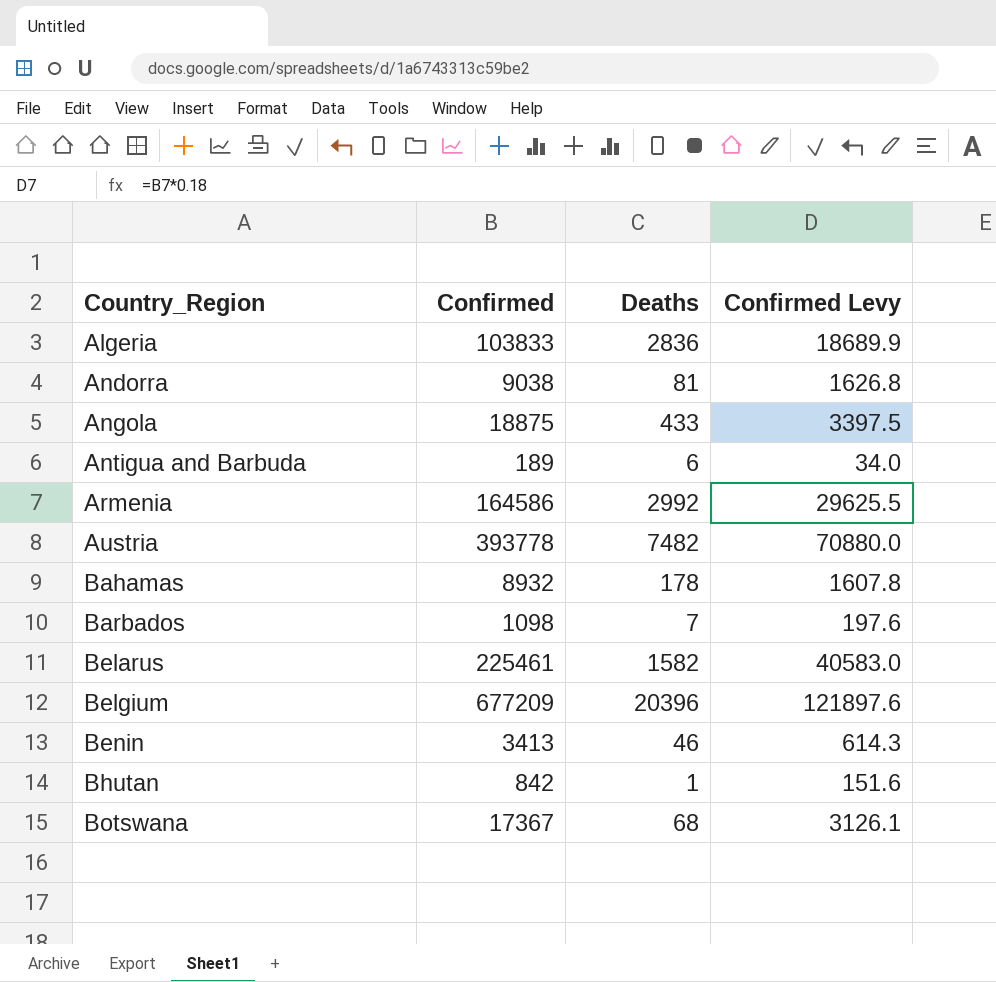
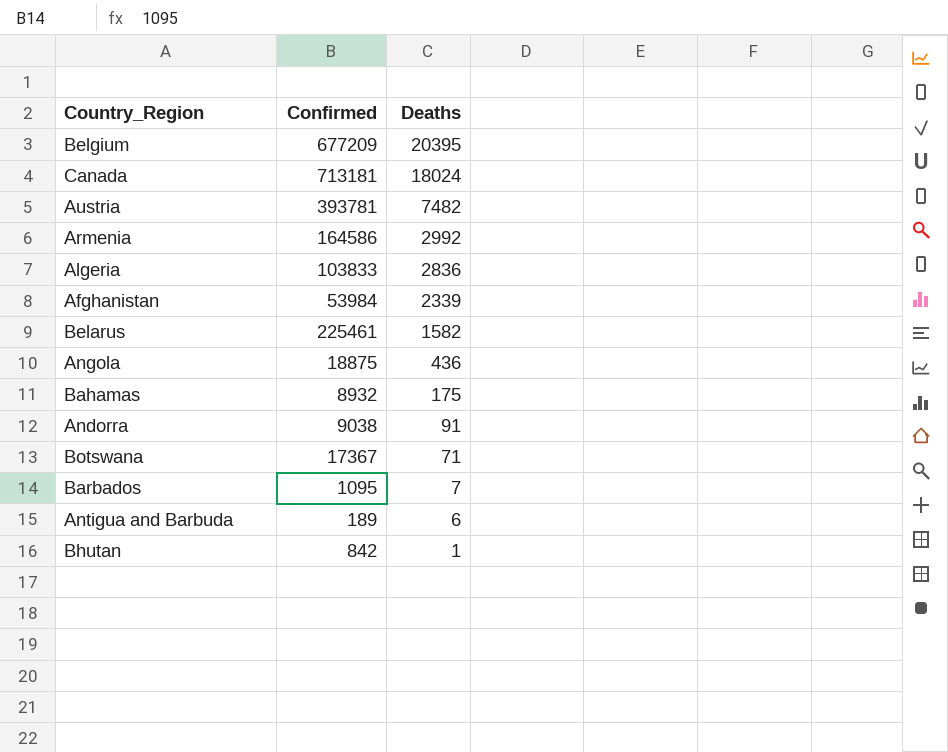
row order: Country_Region ascending -> Deaths descending
column Confirmed Levy | formula: [Confirmed] * 0.18 -> none
row Benin: 3413 | 46 | 614.3 -> none
Belgium | Deaths: 20396 -> 20395
row Canada: none -> 713181 | 18024
Austria | Confirmed: 393778 -> 393781
row Afghanistan: none -> 53984 | 2339
Angola | Deaths: 433 -> 436
Bahamas | Deaths: 178 -> 175
Andorra | Deaths: 81 -> 91
Botswana | Deaths: 68 -> 71
Barbados | Confirmed: 1098 -> 1095

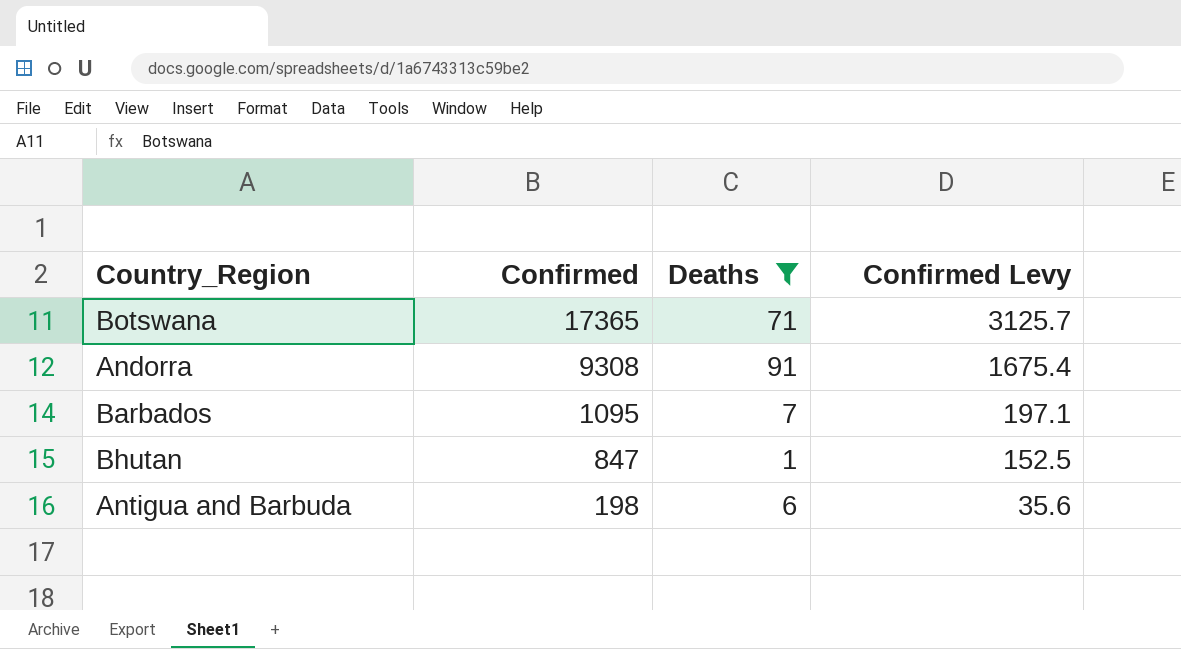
filter: none -> Deaths <= 91
row order: Deaths descending -> Confirmed descending
column Confirmed Levy | formula: none -> [Confirmed] * 0.18
Botswana | Confirmed: 17367 -> 17365
Andorra | Confirmed: 9038 -> 9308
Bhutan | Confirmed: 842 -> 847
Antigua and Barbuda | Confirmed: 189 -> 198

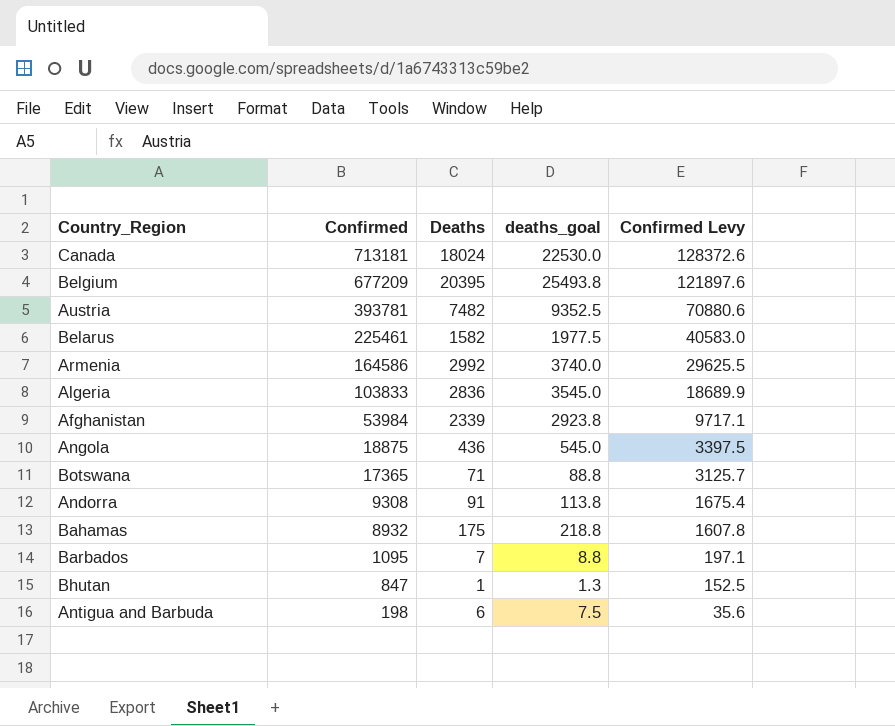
filter: Deaths <= 91 -> none
column deaths_goal | formula: none -> [Deaths] * 1.25

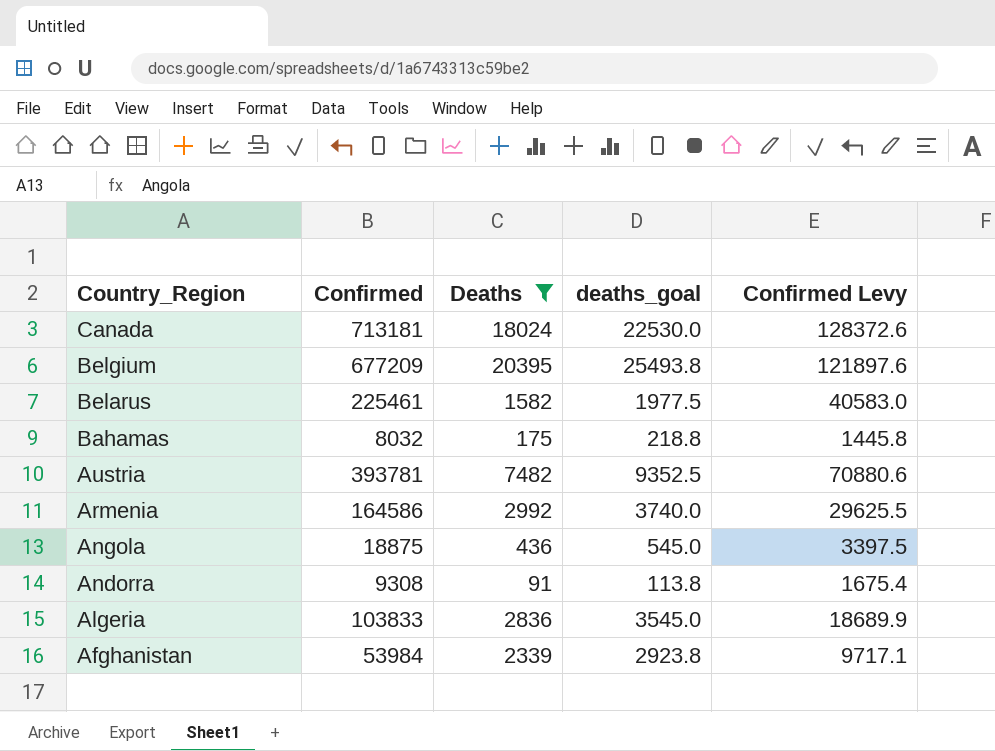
filter: none -> Deaths >= 91
row order: Confirmed descending -> Country_Region descending
Bahamas | Confirmed: 8932 -> 8032
Bahamas | Confirmed Levy: 1607.8 -> 1445.8

